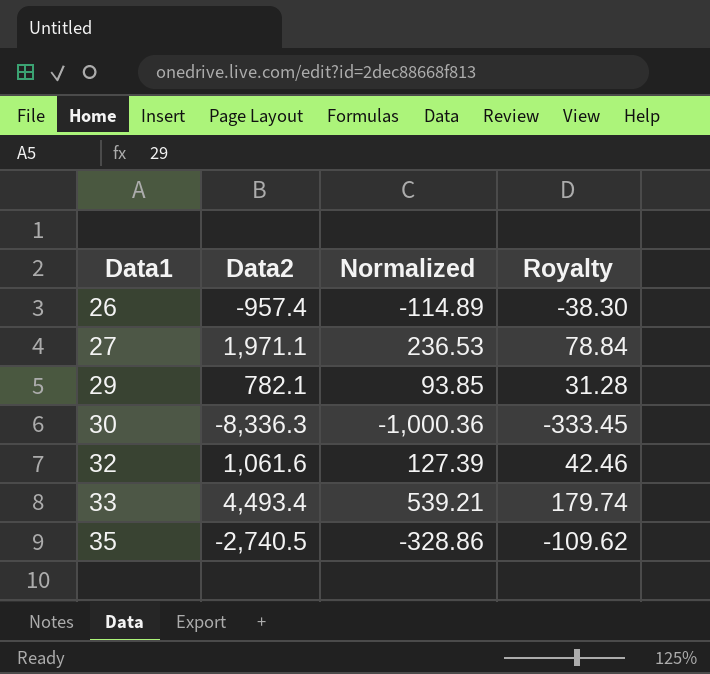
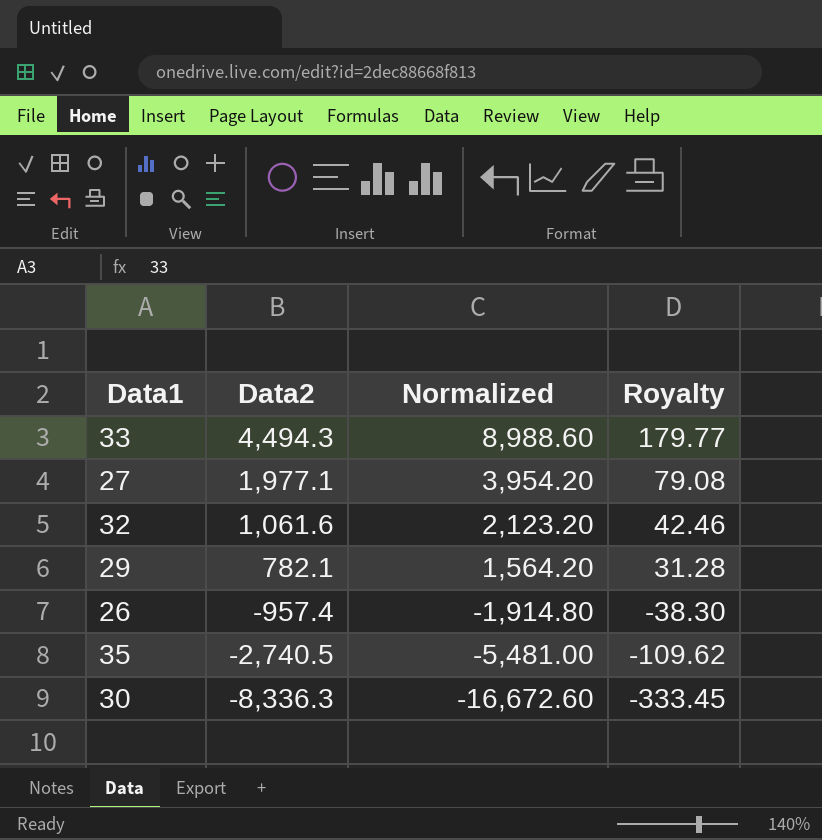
row order: Data1 ascending -> Data2 descending
column Normalized | formula: [Data2] * 0.12 -> [Data2] * 2
33 | Data2: 4,493.4 -> 4,494.3
33 | Royalty: 179.74 -> 179.77
27 | Data2: 1,971.1 -> 1,977.1
27 | Royalty: 78.84 -> 79.08

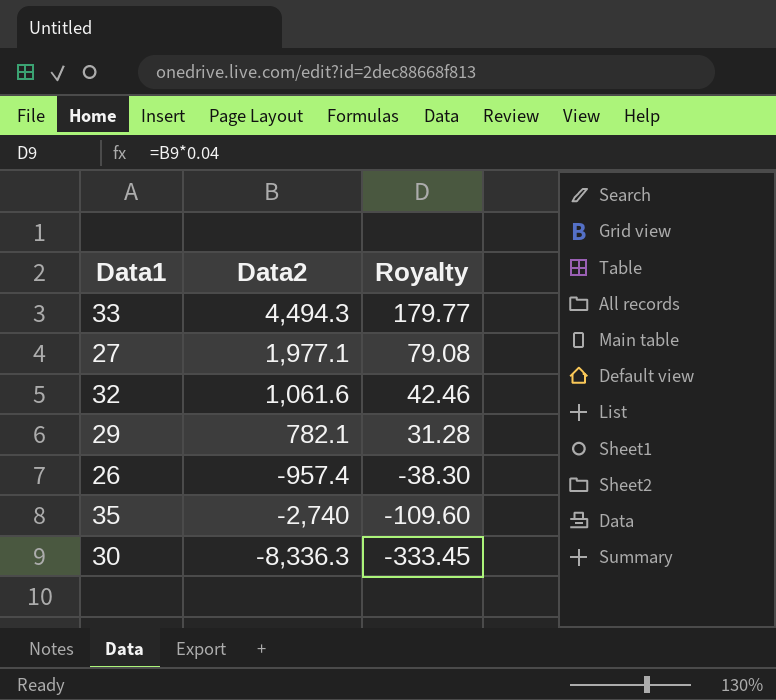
column Normalized | formula: [Data2] * 2 -> none
35 | Data2: -2,740.5 -> -2,740
35 | Royalty: -109.62 -> -109.60

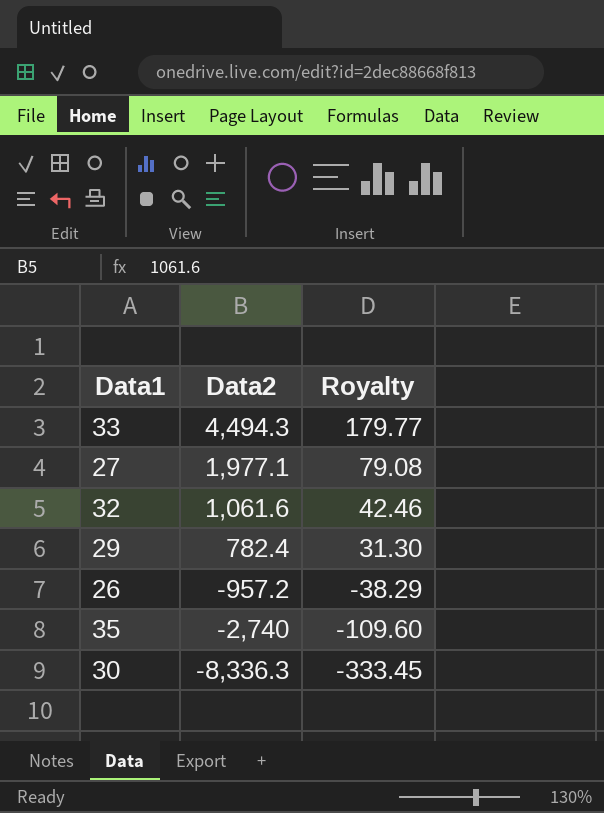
29 | Data2: 782.1 -> 782.4
29 | Royalty: 31.28 -> 31.30
26 | Data2: -957.4 -> -957.2
26 | Royalty: -38.30 -> -38.29

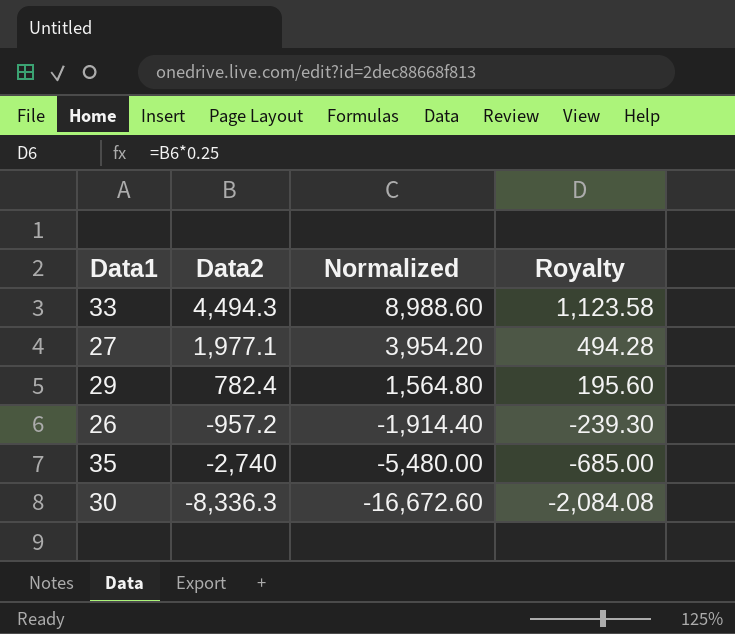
column Normalized | formula: none -> [Data2] * 2
column Royalty | formula: [Data2] * 0.04 -> [Data2] * 0.25
row 32: 1,061.6 | 42.46 -> none

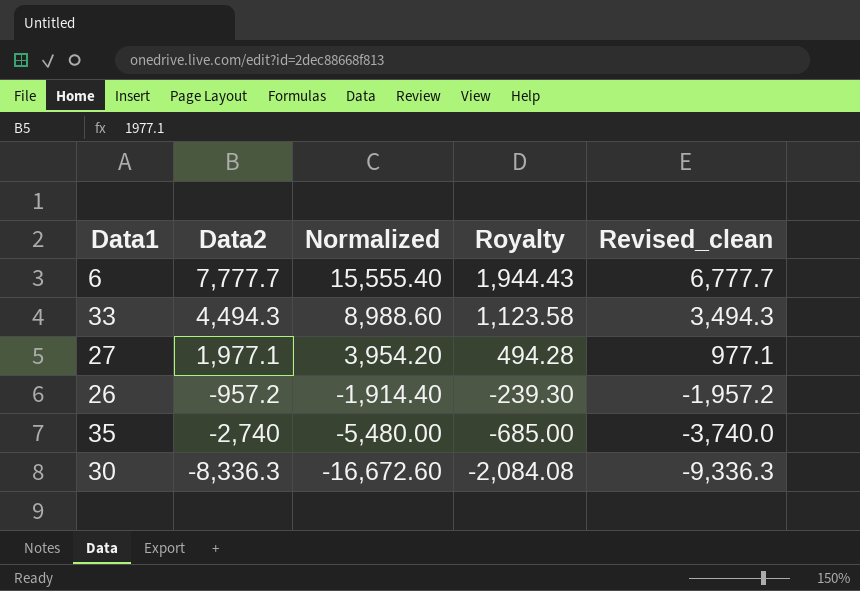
column Revised_clean | formula: none -> [Data2] - 1000
row 29: 782.4 | 1,564.80 | 195.60 -> none
row 6: none -> 7,777.7 | 15,555.40 | 1,944.43 | 6,777.7

